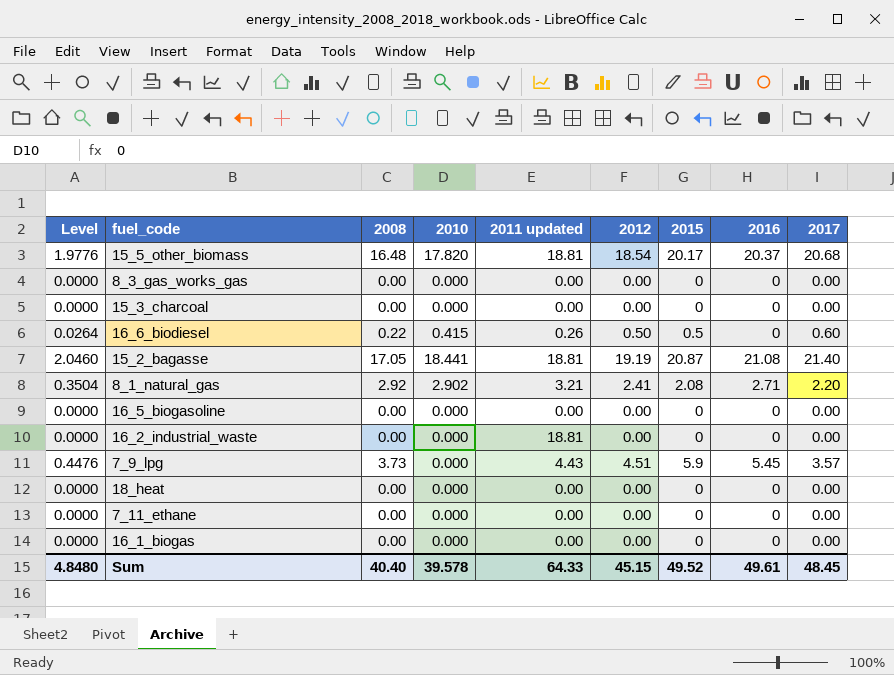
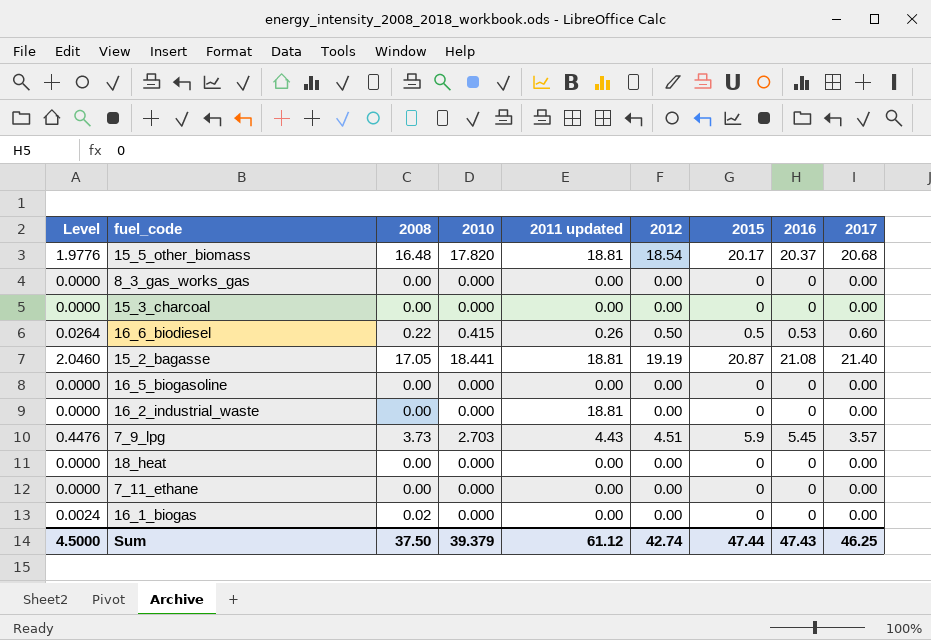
row 8_1_natural_gas: 0.3504 | 2.92 | 2.902 | 3.21 | 2.41 | 2.08 | 2.71 | 2.20 -> none
16_6_biodiesel | 2016: 0 -> 0.53
7_9_lpg | 2010: 0.000 -> 2.703
16_1_biogas | Level: 0.0000 -> 0.0024
16_1_biogas | 2008: 0.00 -> 0.02
Sum | Level: 4.8480 -> 4.5000
Sum | 2008: 40.40 -> 37.50
Sum | 2010: 39.578 -> 39.379
Sum | 2011 updated: 64.33 -> 61.12
Sum | 2012: 45.15 -> 42.74
Sum | 2015: 49.52 -> 47.44
Sum | 2016: 49.61 -> 47.43
Sum | 2017: 48.45 -> 46.25

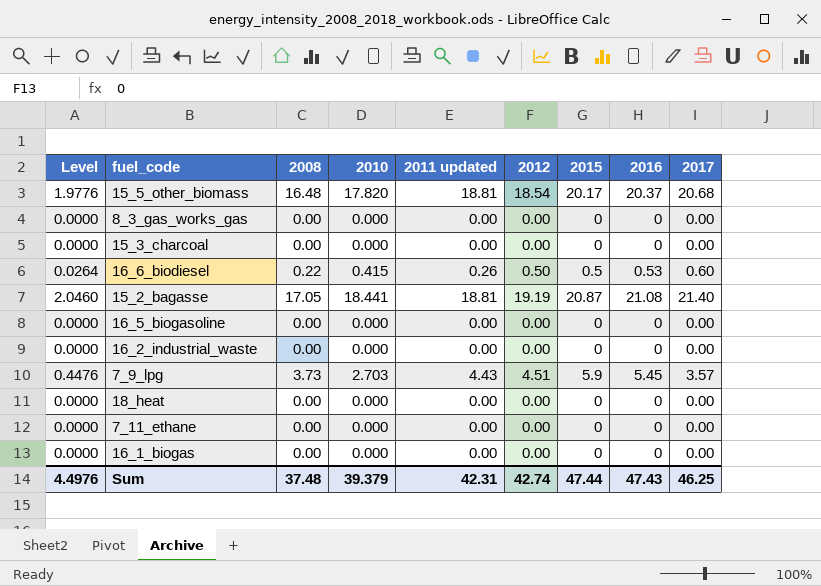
16_2_industrial_waste | 2011 updated: 18.81 -> 0.00
16_1_biogas | Level: 0.0024 -> 0.0000
16_1_biogas | 2008: 0.02 -> 0.00
Sum | Level: 4.5000 -> 4.4976
Sum | 2008: 37.50 -> 37.48
Sum | 2011 updated: 61.12 -> 42.31

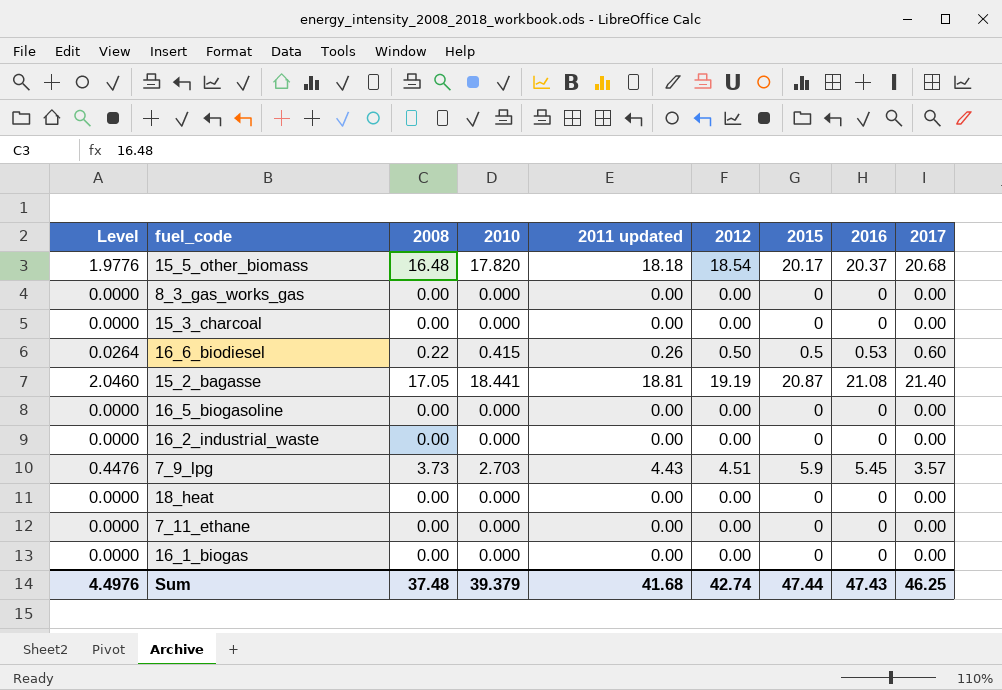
15_5_other_biomass | 2011 updated: 18.81 -> 18.18
Sum | 2011 updated: 42.31 -> 41.68

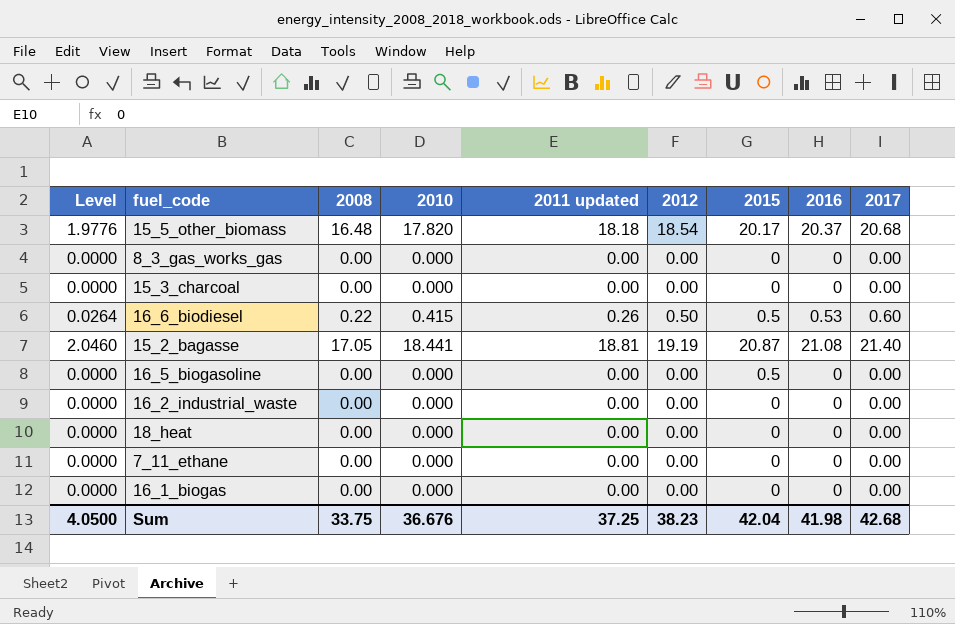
row 7_9_lpg: 0.4476 | 3.73 | 2.703 | 4.43 | 4.51 | 5.9 | 5.45 | 3.57 -> none
16_5_biogasoline | 2015: 0 -> 0.5
Sum | Level: 4.4976 -> 4.0500
Sum | 2008: 37.48 -> 33.75
Sum | 2010: 39.379 -> 36.676
Sum | 2011 updated: 41.68 -> 37.25
Sum | 2012: 42.74 -> 38.23
Sum | 2015: 47.44 -> 42.04
Sum | 2016: 47.43 -> 41.98
Sum | 2017: 46.25 -> 42.68

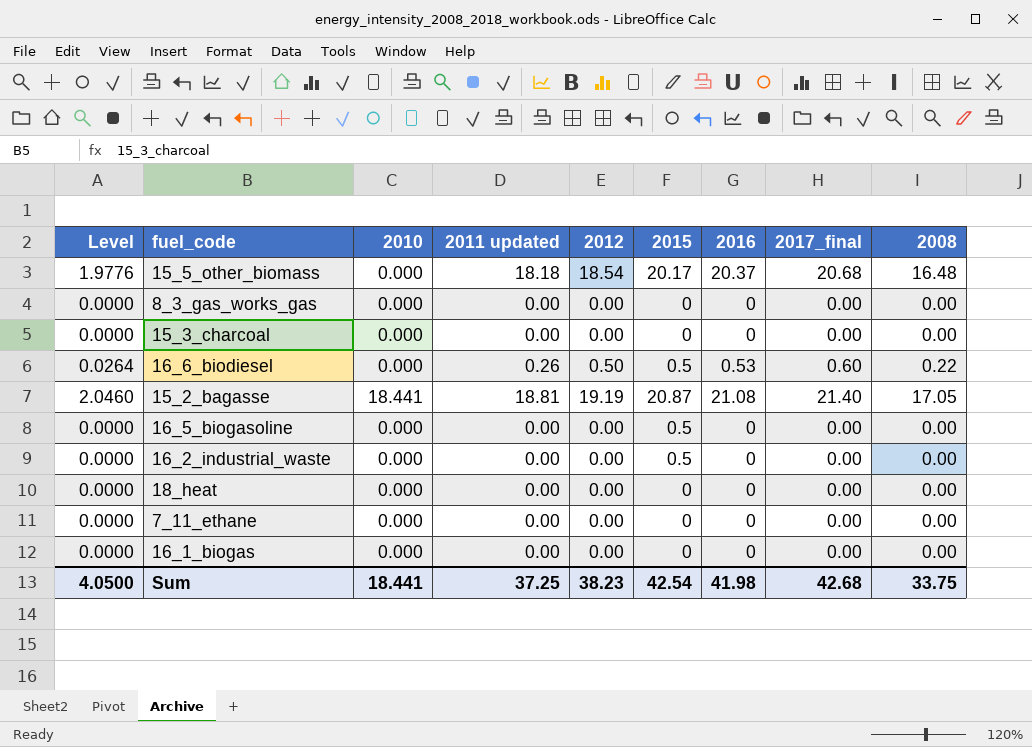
column name: 2017 -> 2017_final
column 2008 | position: 3 -> 9
15_5_other_biomass | 2010: 17.820 -> 0.000
16_6_biodiesel | 2010: 0.415 -> 0.000
16_2_industrial_waste | 2015: 0 -> 0.5
Sum | 2010: 36.676 -> 18.441
Sum | 2015: 42.04 -> 42.54

